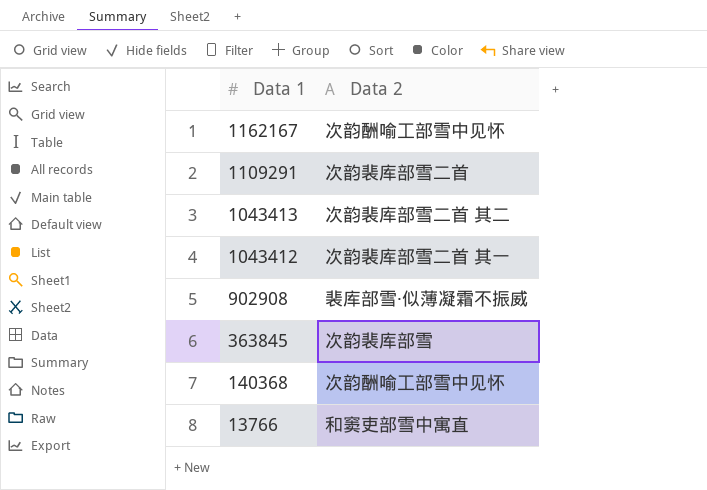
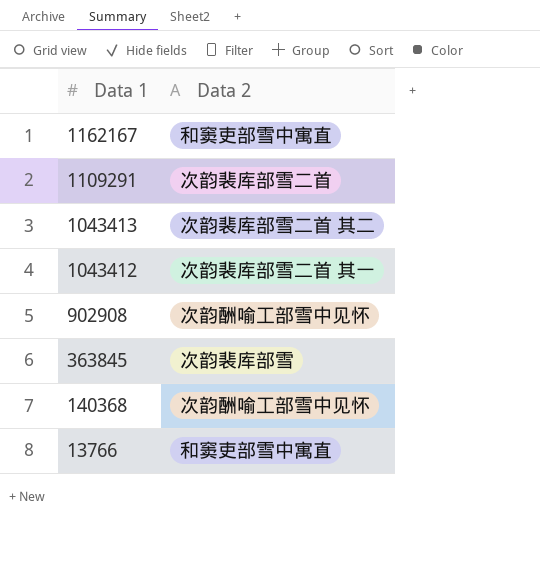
1162167 | Data 2: 次韵酬喻工部雪中见怀 -> 和窦吏部雪中寓直
902908 | Data 2: 裴库部雪·似薄凝霜不振威 -> 次韵酬喻工部雪中见怀

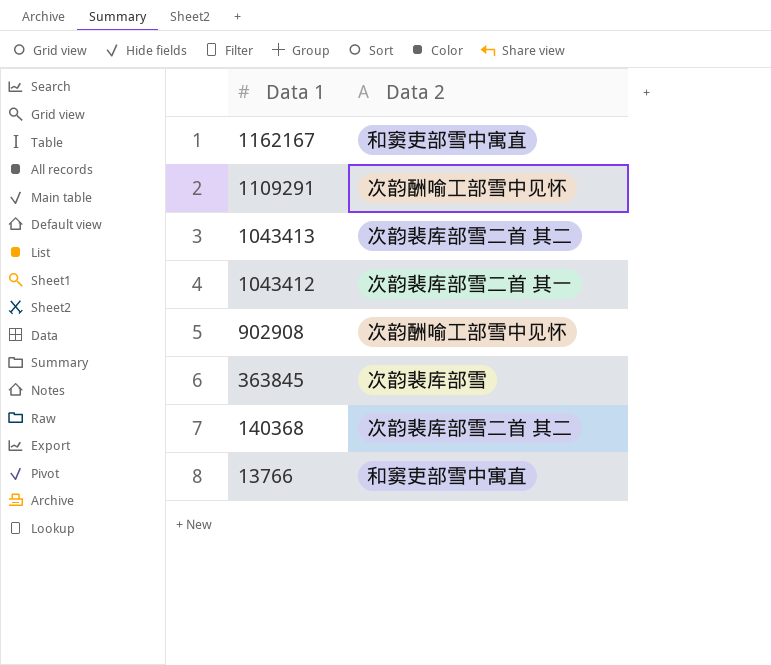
1109291 | Data 2: 次韵裴库部雪二首 -> 次韵酬喻工部雪中见怀
140368 | Data 2: 次韵酬喻工部雪中见怀 -> 次韵裴库部雪二首 其二

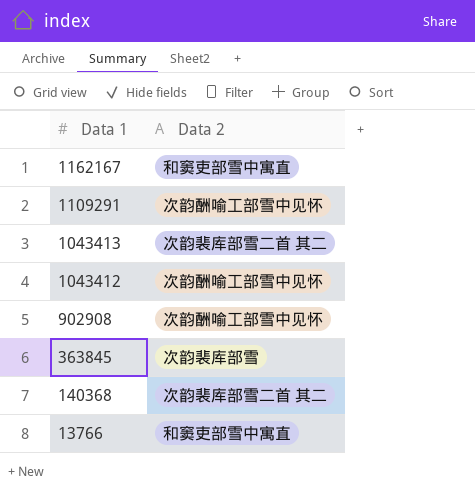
1043412 | Data 2: 次韵裴库部雪二首 其一 -> 次韵酬喻工部雪中见怀

